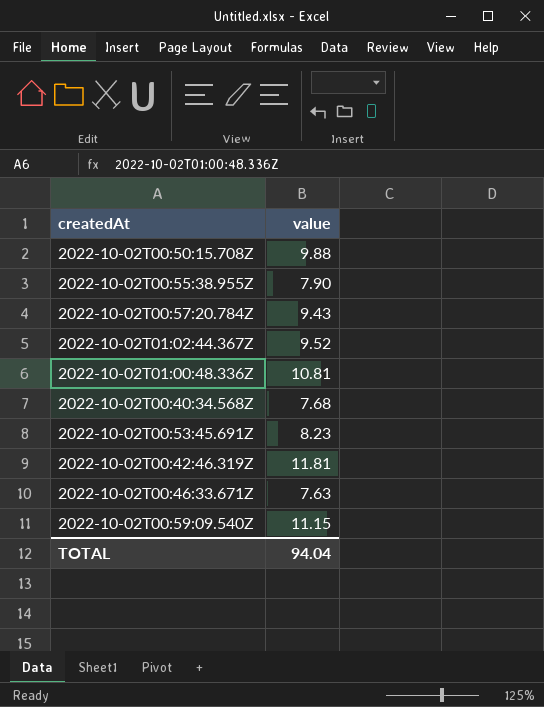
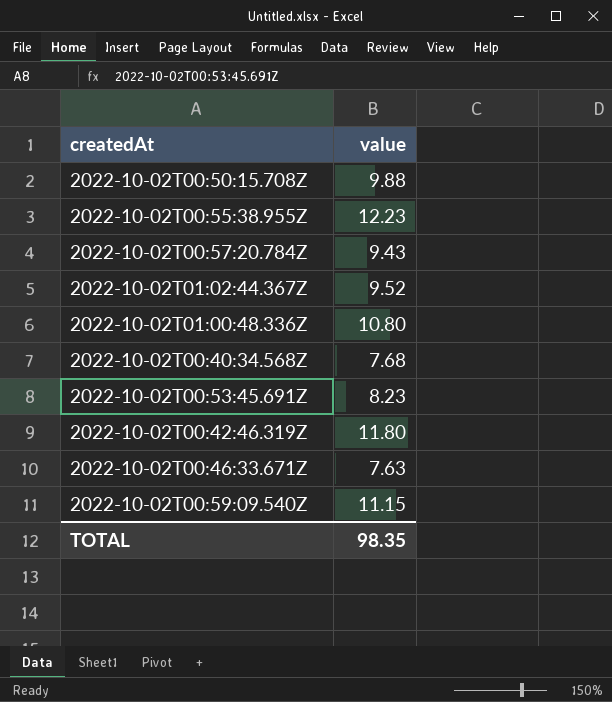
2022-10-02T00:55:38.955Z | value: 7.90 -> 12.23
2022-10-02T01:00:48.336Z | value: 10.81 -> 10.80
2022-10-02T00:42:46.319Z | value: 11.81 -> 11.80
TOTAL | value: 94.04 -> 98.35

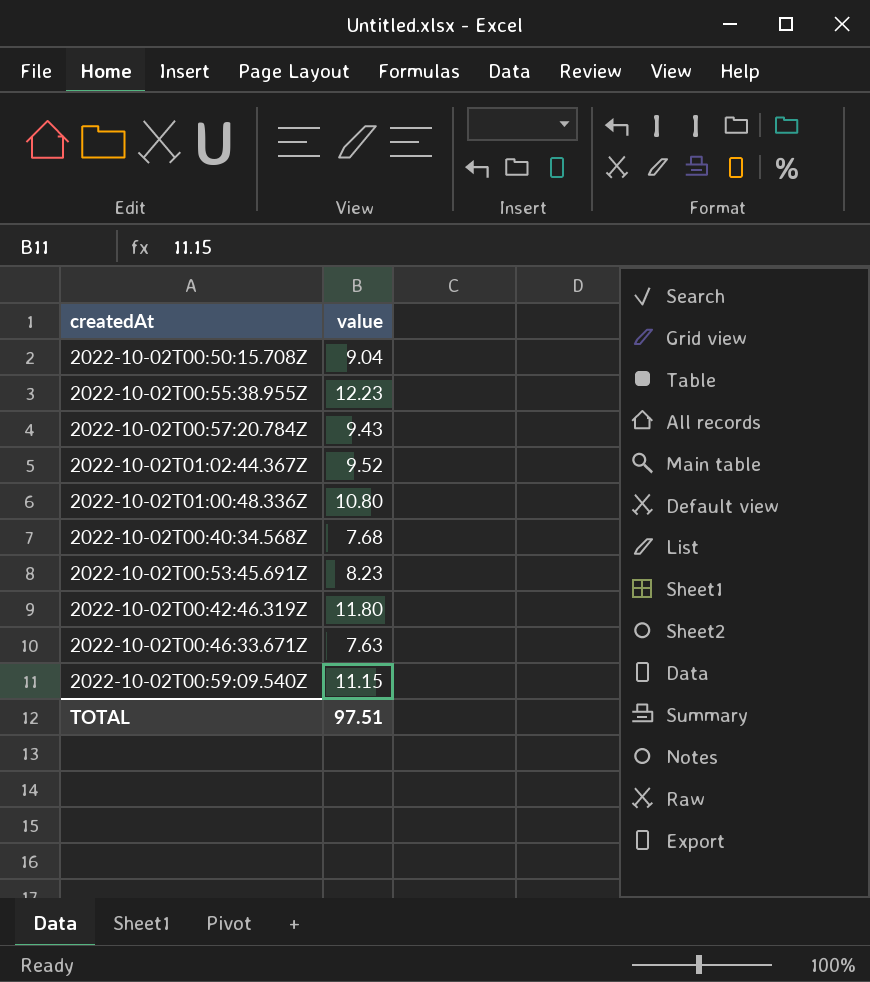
2022-10-02T00:50:15.708Z | value: 9.88 -> 9.04
TOTAL | value: 98.35 -> 97.51

